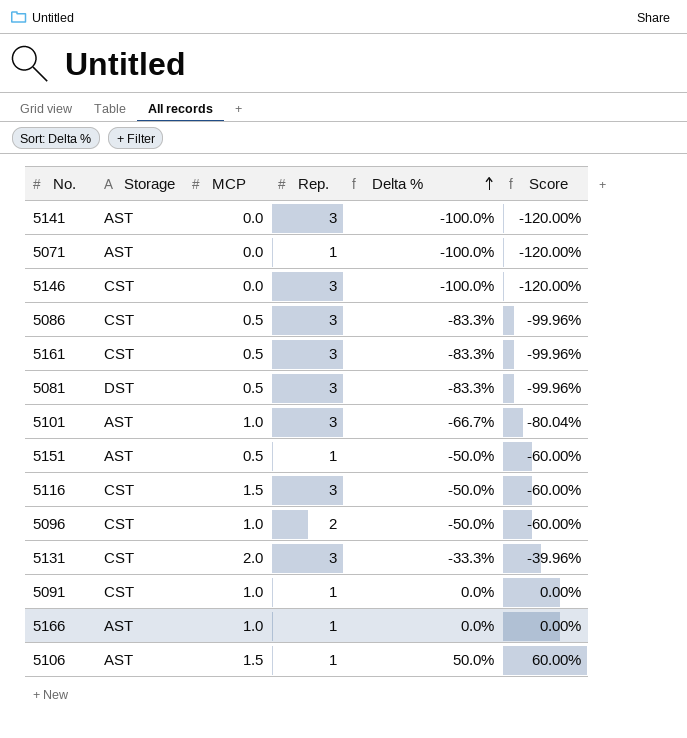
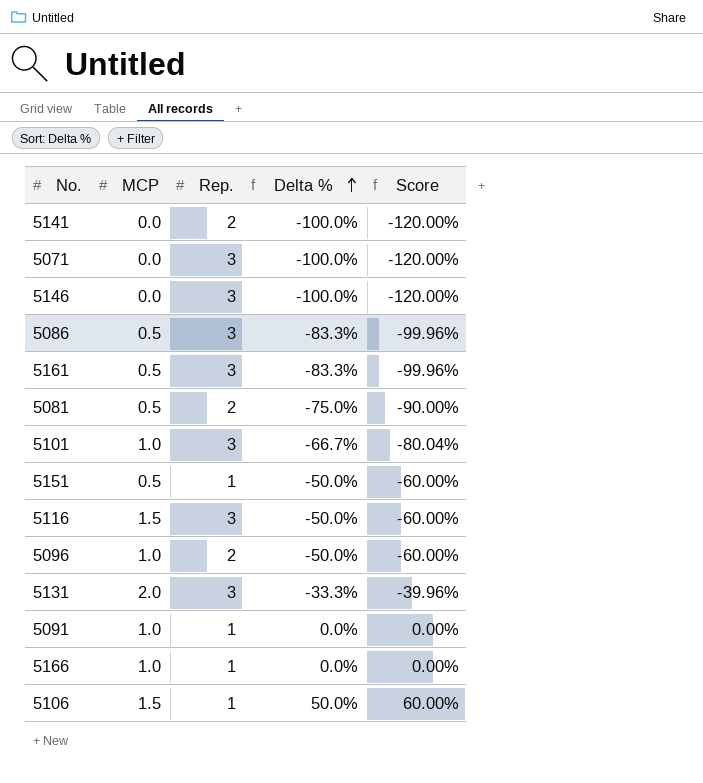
column Storage | position: 2 -> none
5141 | Rep.: 3 -> 2
5071 | Rep.: 1 -> 3
5081 | Rep.: 3 -> 2
5081 | Delta %: -83.3% -> -75.0%
5081 | Score: -99.96% -> -90.00%

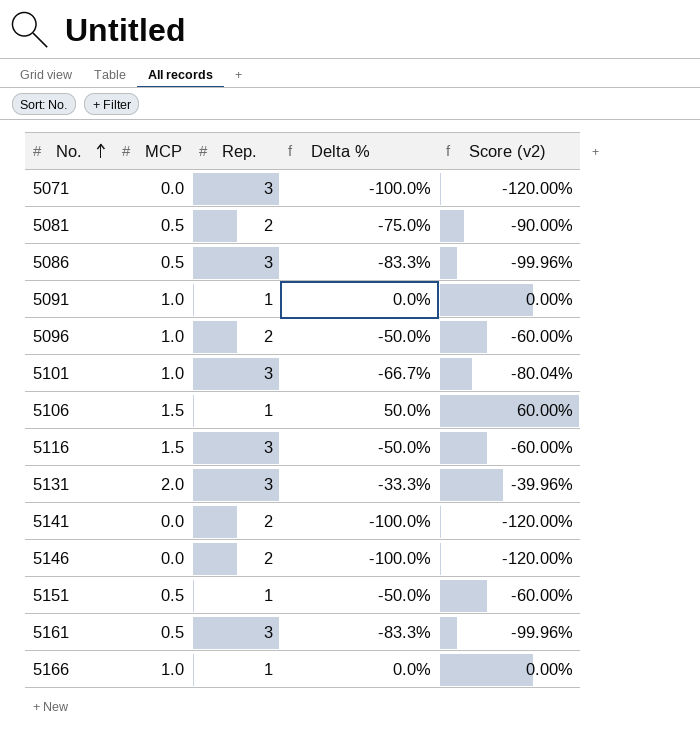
row order: Delta % ascending -> No. ascending
column name: Score -> Score (v2)
5146 | Rep.: 3 -> 2

